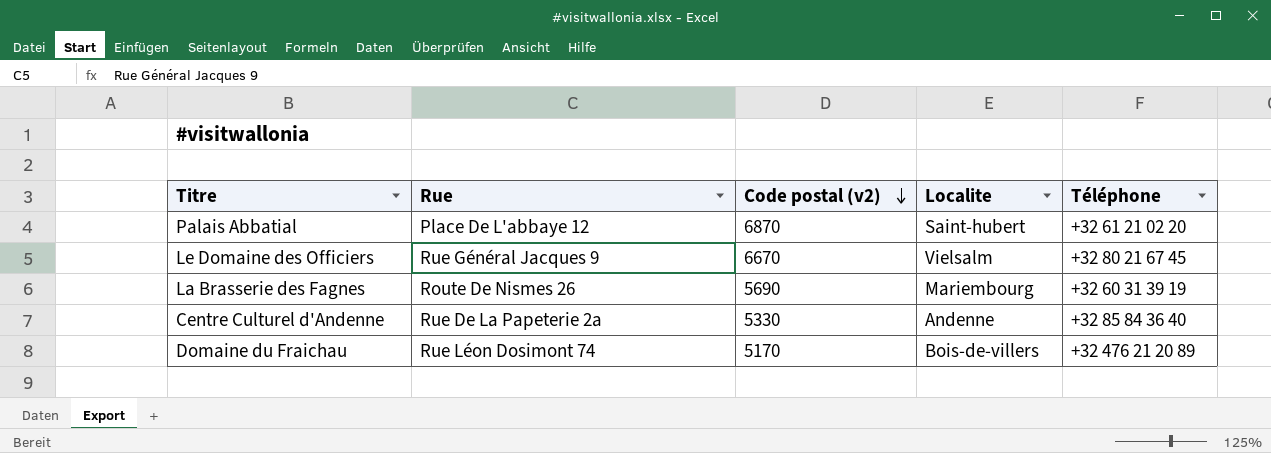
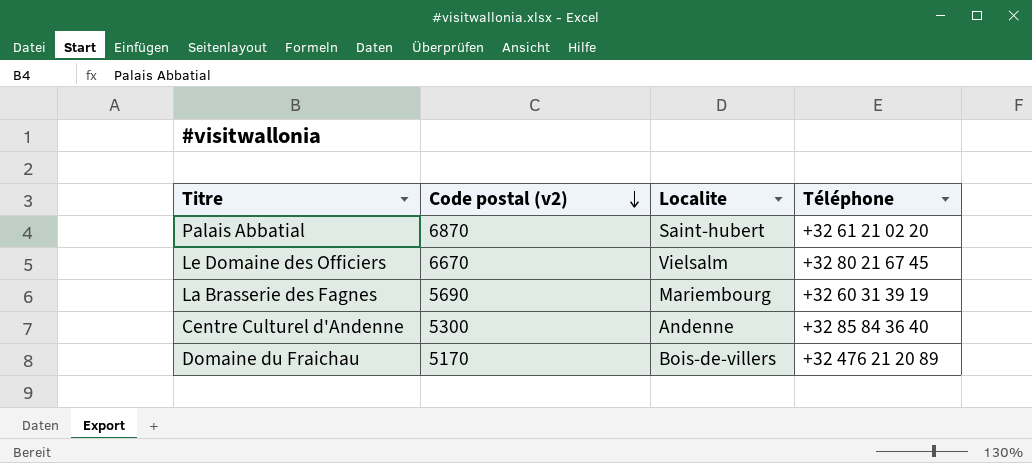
column Rue | position: 2 -> none
Centre Culturel d'Andenne | Code postal (v2): 5330 -> 5300

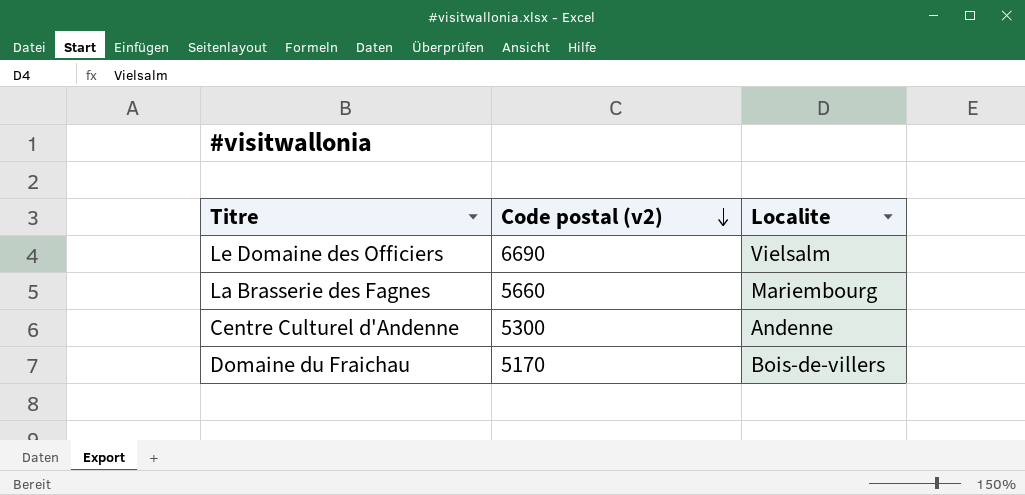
column Téléphone | position: 4 -> none
row Palais Abbatial: 6870 | Saint-hubert | +32 61 21 02 20 -> none
Le Domaine des Officiers | Code postal (v2): 6670 -> 6690
La Brasserie des Fagnes | Code postal (v2): 5690 -> 5660

